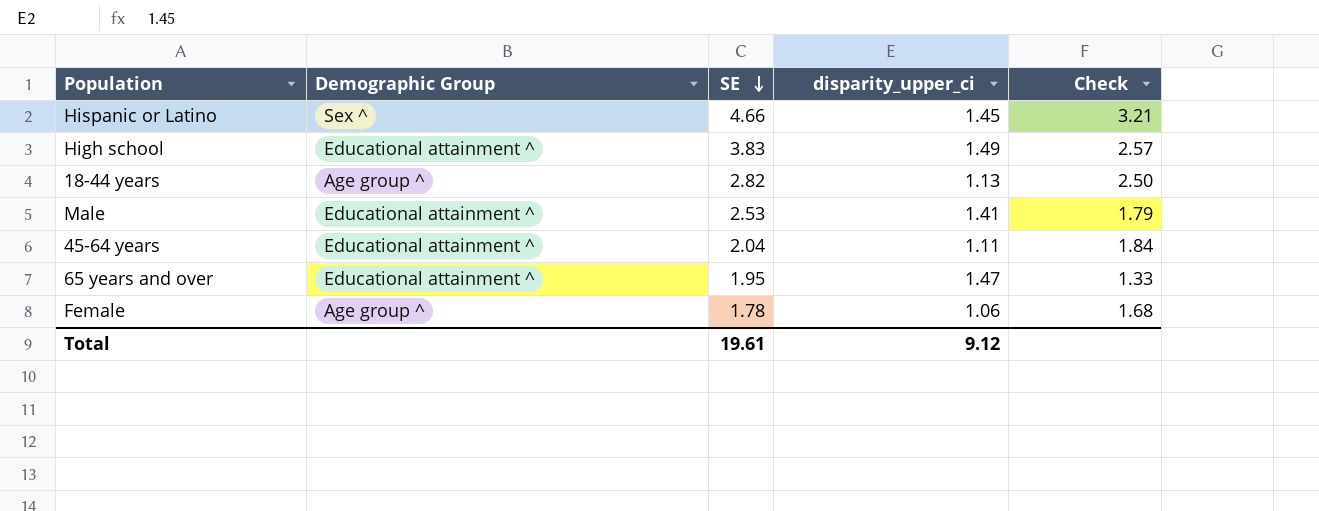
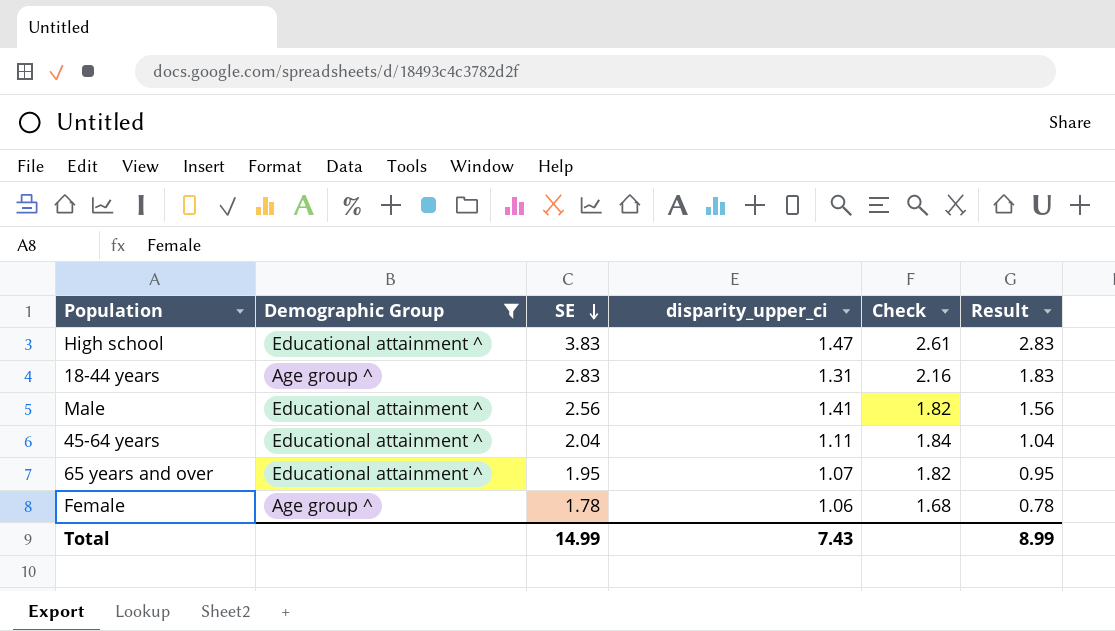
filter: none -> Demographic Group != Sex ^
column Result | formula: none -> [SE] - 1
High school | disparity_upper_ci: 1.49 -> 1.47
High school | Check: 2.57 -> 2.61
18-44 years | SE: 2.82 -> 2.83
18-44 years | disparity_upper_ci: 1.13 -> 1.31
18-44 years | Check: 2.50 -> 2.16
Male | SE: 2.53 -> 2.56
Male | Check: 1.79 -> 1.82
65 years and over | disparity_upper_ci: 1.47 -> 1.07
65 years and over | Check: 1.33 -> 1.82
Total | SE: 19.61 -> 14.99
Total | disparity_upper_ci: 9.12 -> 7.43

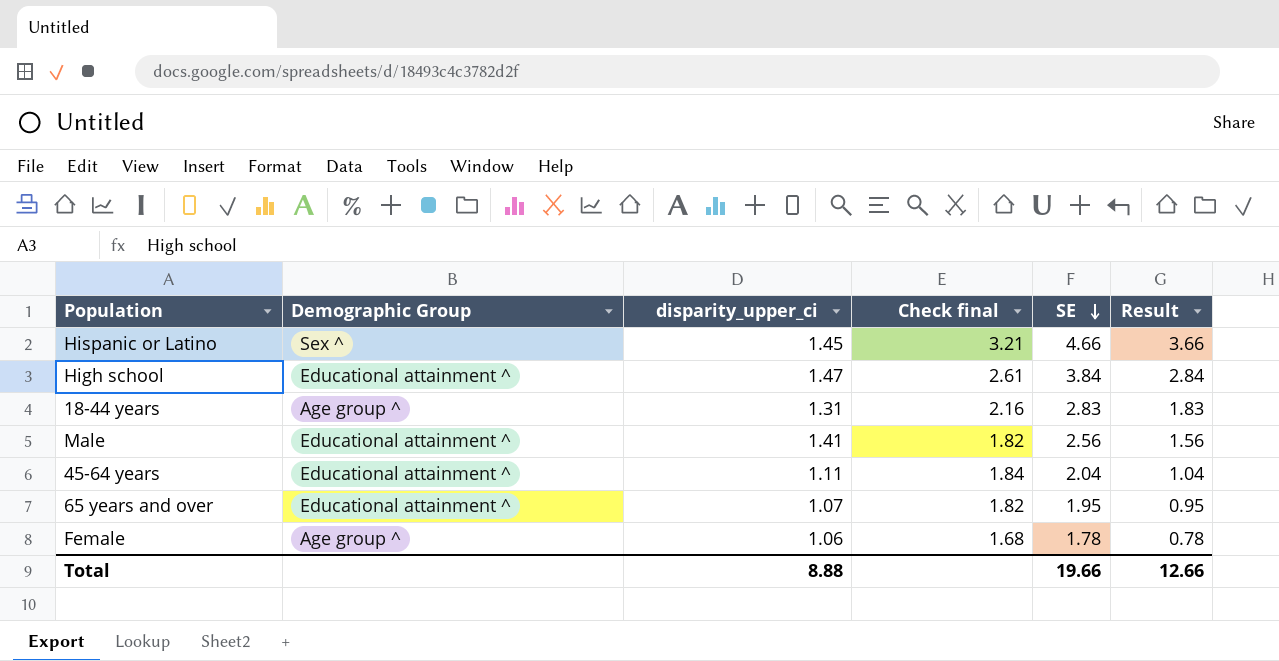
filter: Demographic Group != Sex ^ -> none
column name: Check -> Check final
column SE | position: 3 -> 5
High school | SE: 3.83 -> 3.84
High school | Result: 2.83 -> 2.84
Total | disparity_upper_ci: 7.43 -> 8.88
Total | SE: 14.99 -> 19.66
Total | Result: 8.99 -> 12.66

